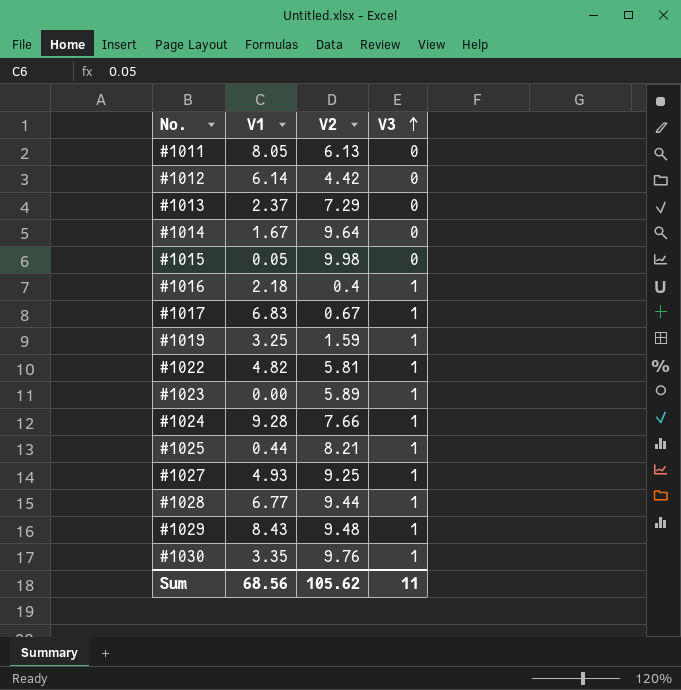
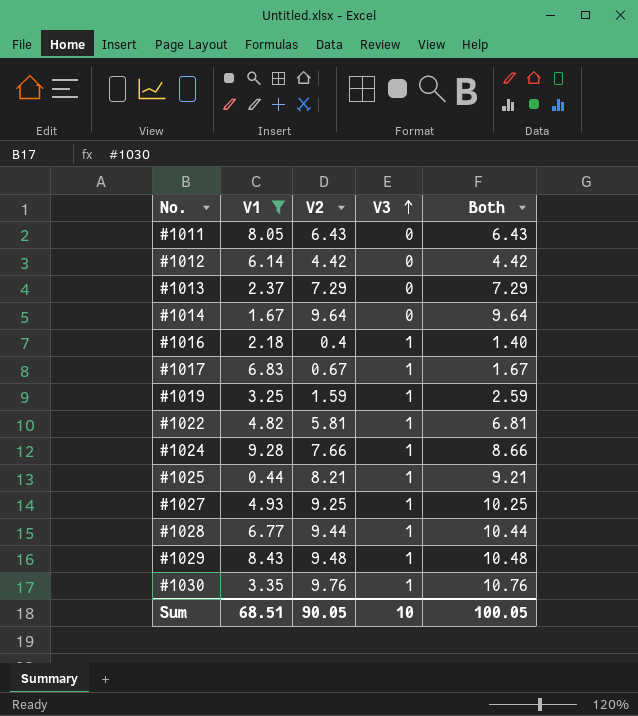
filter: none -> V1 >= 0.44
column Both | formula: none -> [V2] + [V3]
#1011 | V2: 6.13 -> 6.43
Sum | V1: 68.56 -> 68.51
Sum | V2: 105.62 -> 90.05
Sum | V3: 11 -> 10

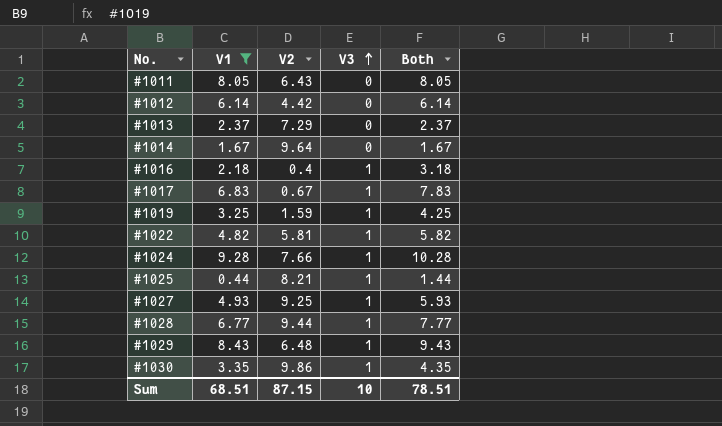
column Both | formula: [V2] + [V3] -> [V1] + [V3]
#1029 | V2: 9.48 -> 6.48
#1030 | V2: 9.76 -> 9.86
Sum | V2: 90.05 -> 87.15
Sum | Both: 100.05 -> 78.51

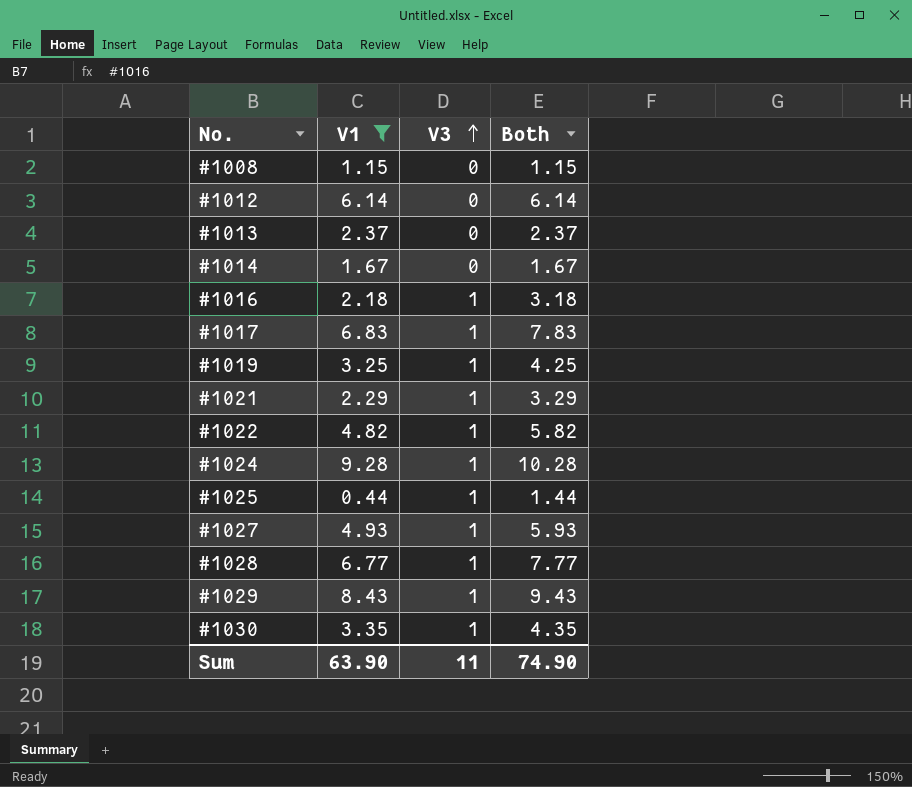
column V2 | position: 3 -> none
row #1011: 8.05 | 6.43 | 0 | 8.05 -> none
row #1008: none -> 1.15 | 0 | 1.15
row #1021: none -> 2.29 | 1 | 3.29
Sum | V1: 68.51 -> 63.90
Sum | V3: 10 -> 11
Sum | Both: 78.51 -> 74.90

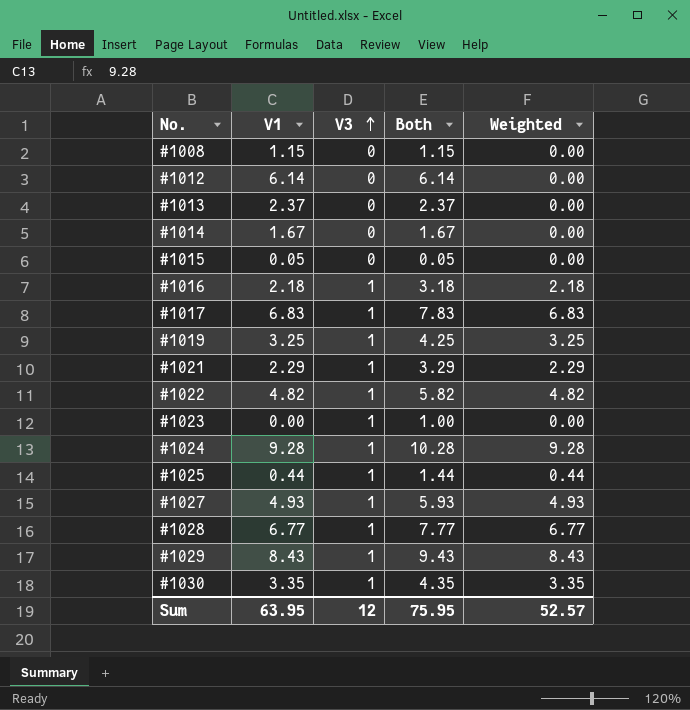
filter: V1 >= 0.44 -> none
column Weighted | formula: none -> [V1] * [V3]
Sum | V1: 63.90 -> 63.95
Sum | V3: 11 -> 12
Sum | Both: 74.90 -> 75.95

